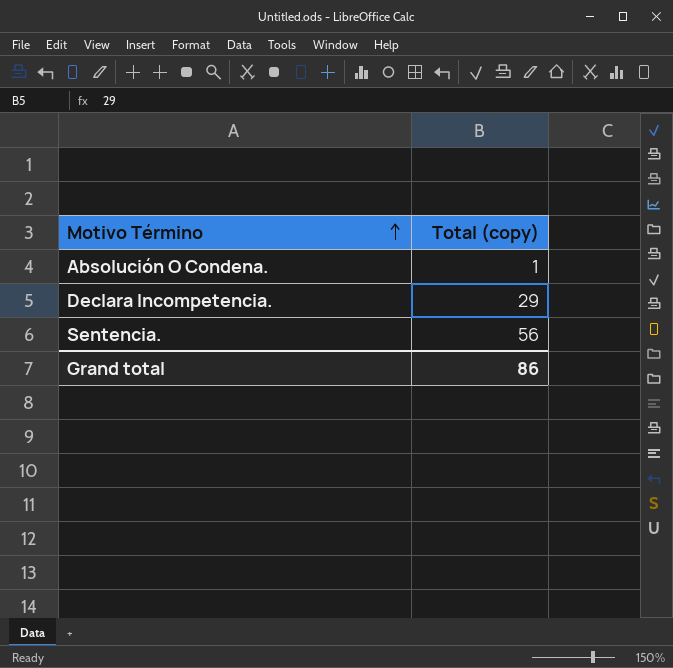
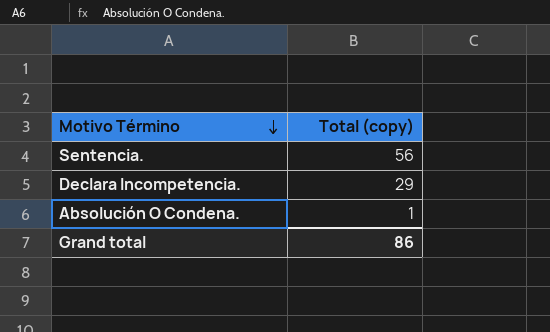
row order: Motivo Término ascending -> Motivo Término descending

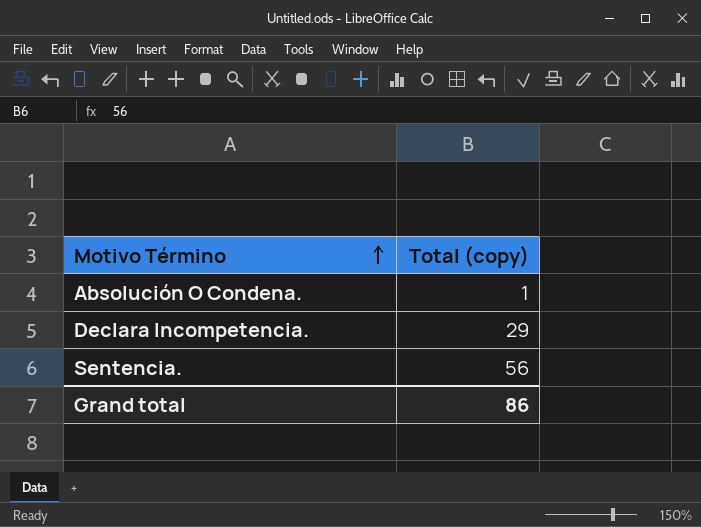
row order: Motivo Término descending -> Motivo Término ascending

